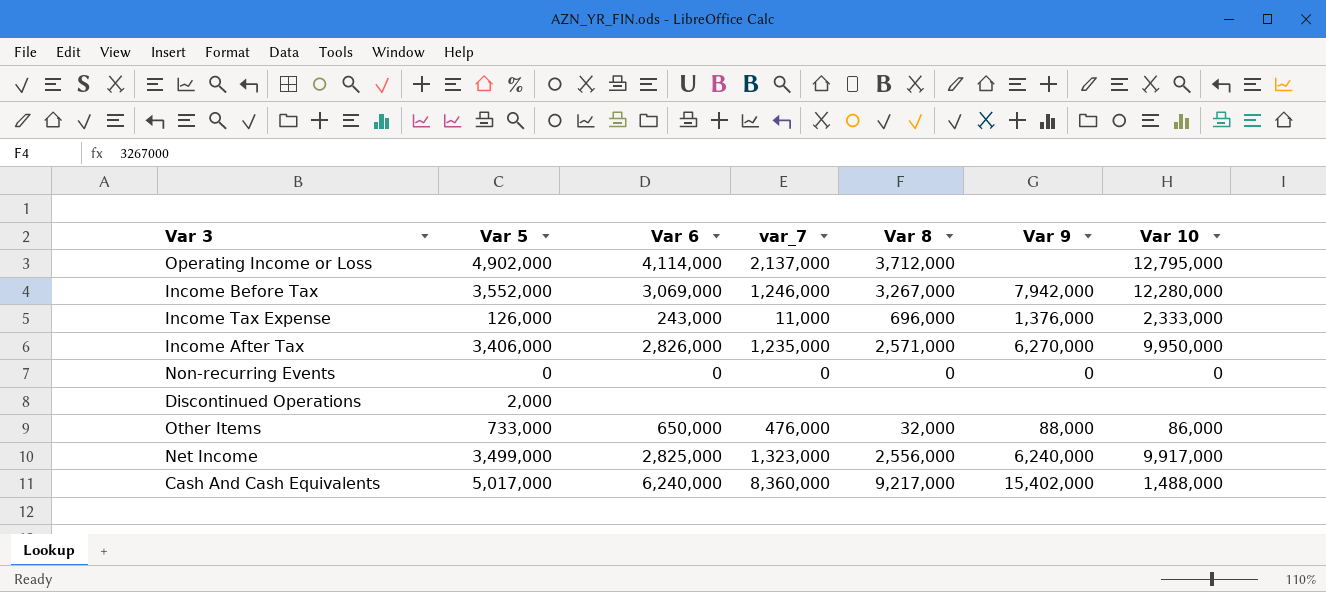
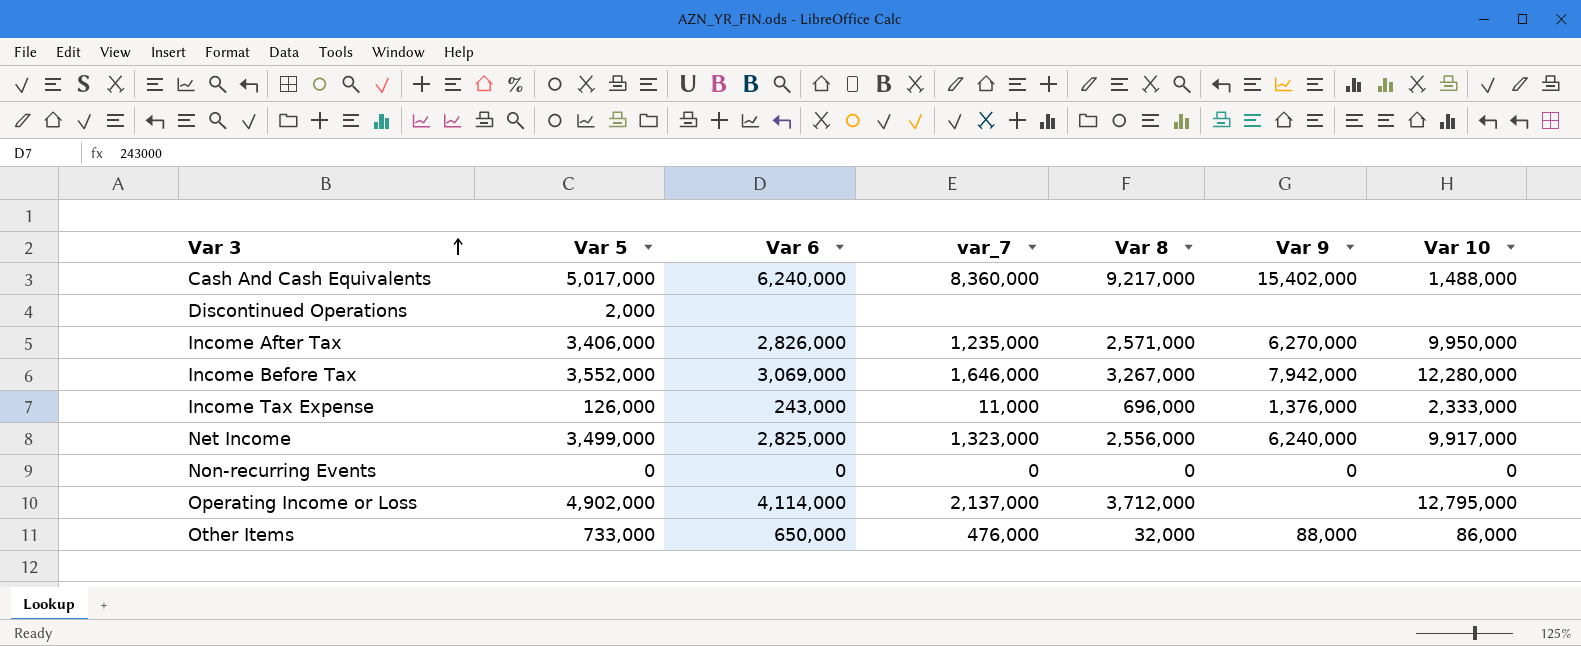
row order: none -> Var 3 ascending
Income Before Tax | var_7: 1,246,000 -> 1,646,000

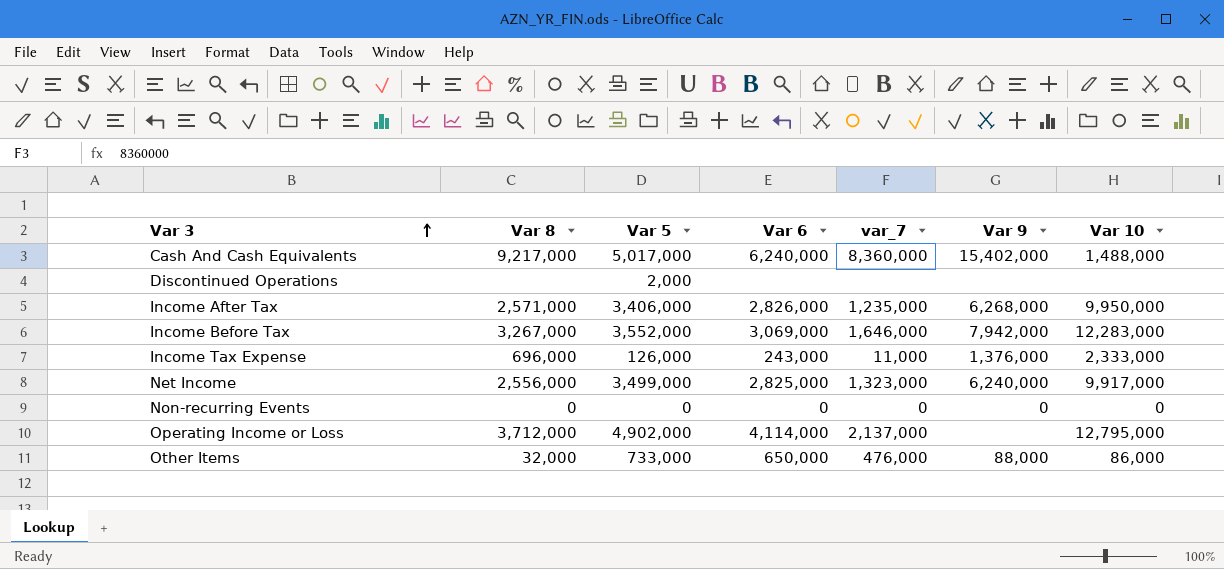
column Var 8 | position: 5 -> 2
Income After Tax | Var 9: 6,270,000 -> 6,268,000
Income Before Tax | Var 10: 12,280,000 -> 12,283,000

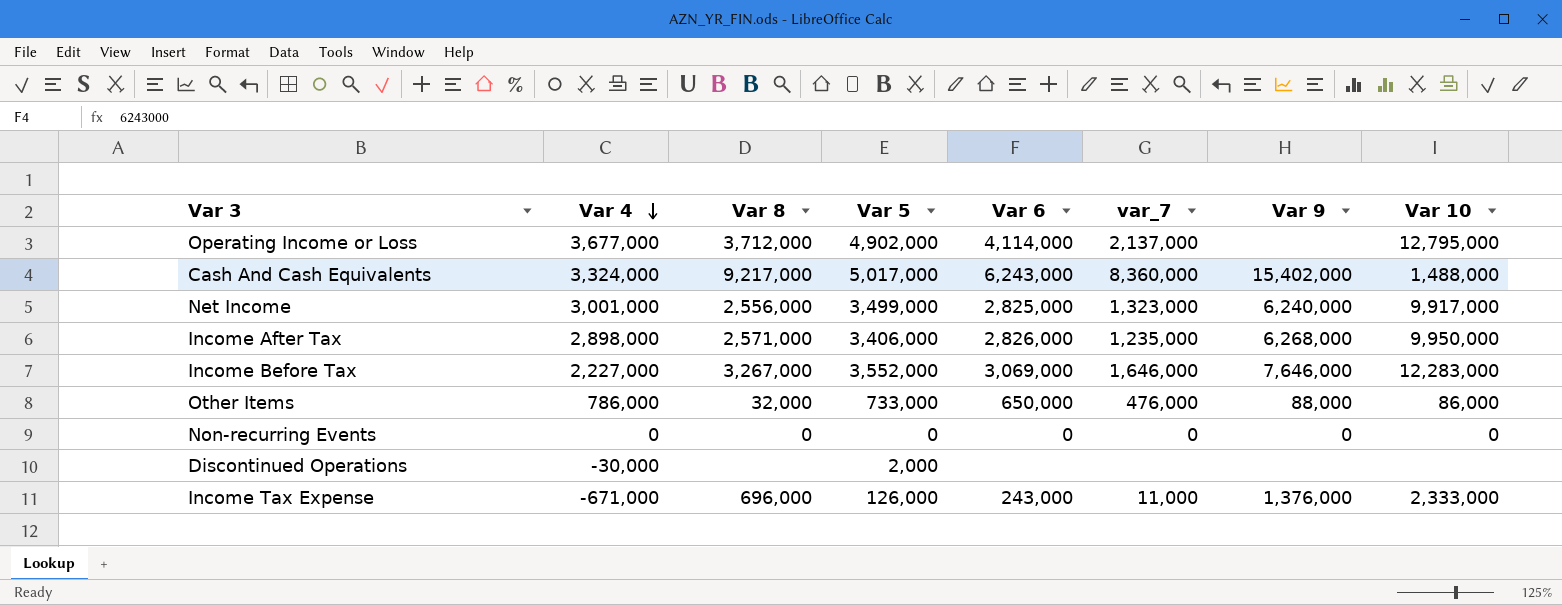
row order: Var 3 ascending -> Var 4 descending
column Var 4 | position: none -> 2
Cash And Cash Equivalents | Var 6: 6,240,000 -> 6,243,000
Income Before Tax | Var 9: 7,942,000 -> 7,646,000

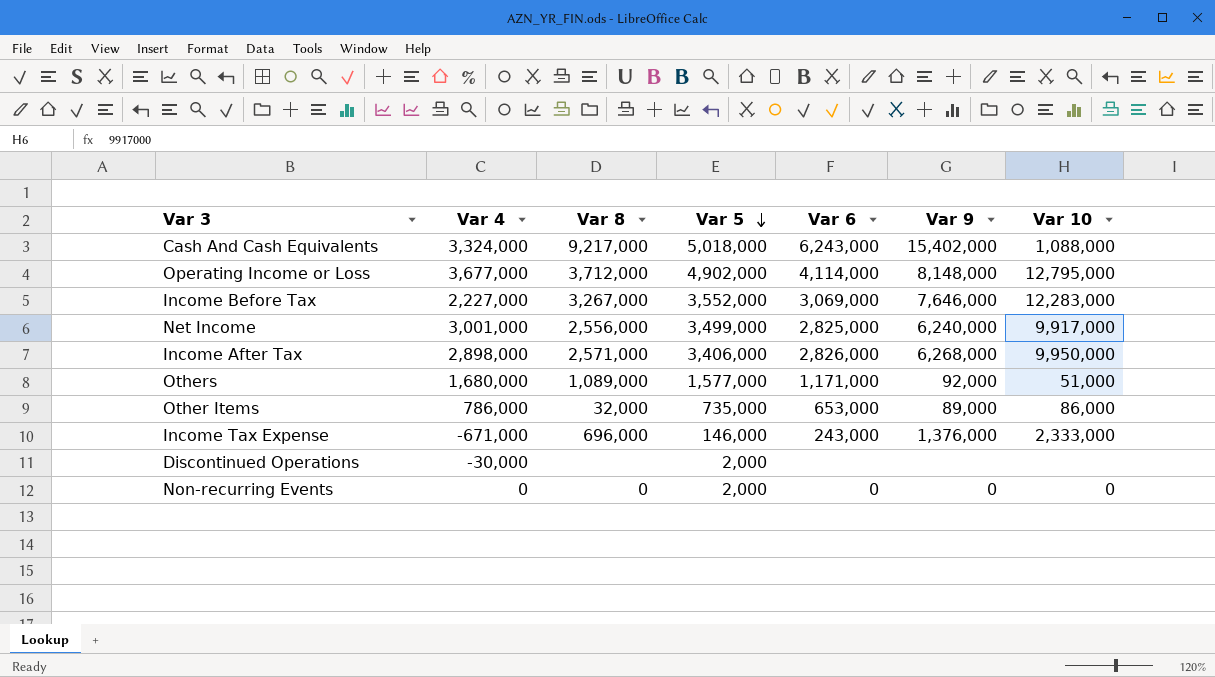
row order: Var 4 descending -> Var 5 descending
column var_7 | position: 6 -> none
Cash And Cash Equivalents | Var 5: 5,017,000 -> 5,018,000
Cash And Cash Equivalents | Var 10: 1,488,000 -> 1,088,000
Operating Income or Loss | Var 9: none -> 8,148,000
row Others: none -> 1,680,000 | 1,089,000 | 1,577,000 | 1,171,000 | 92,000 | 51,000
Other Items | Var 5: 733,000 -> 735,000
Other Items | Var 6: 650,000 -> 653,000
Other Items | Var 9: 88,000 -> 89,000
Income Tax Expense | Var 5: 126,000 -> 146,000
Non-recurring Events | Var 5: 0 -> 2,000

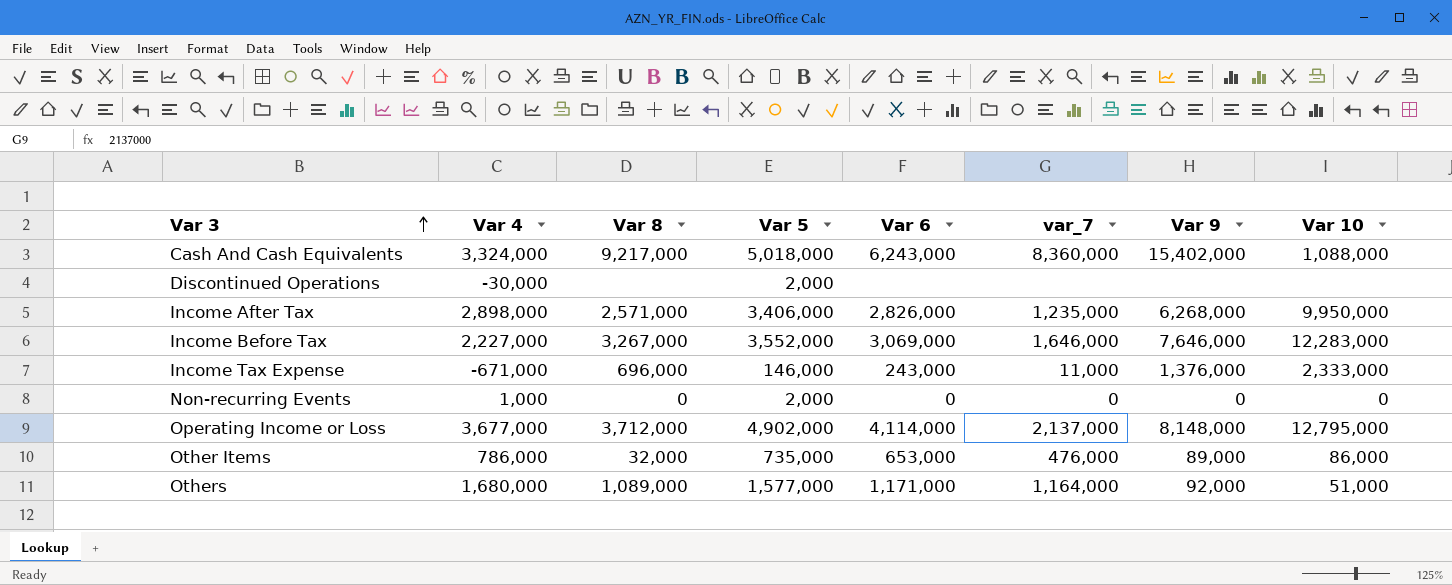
row order: Var 5 descending -> Var 3 ascending
column var_7 | position: none -> 6
row Net Income: 3,001,000 | 2,556,000 | 3,499,000 | 2,825,000 | 6,240,000 | 9,917,000 -> none
Non-recurring Events | Var 4: 0 -> 1,000

